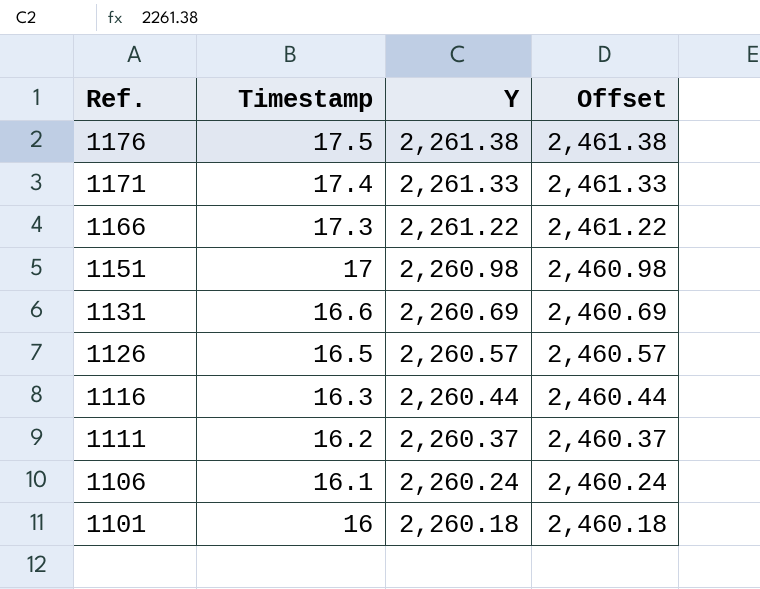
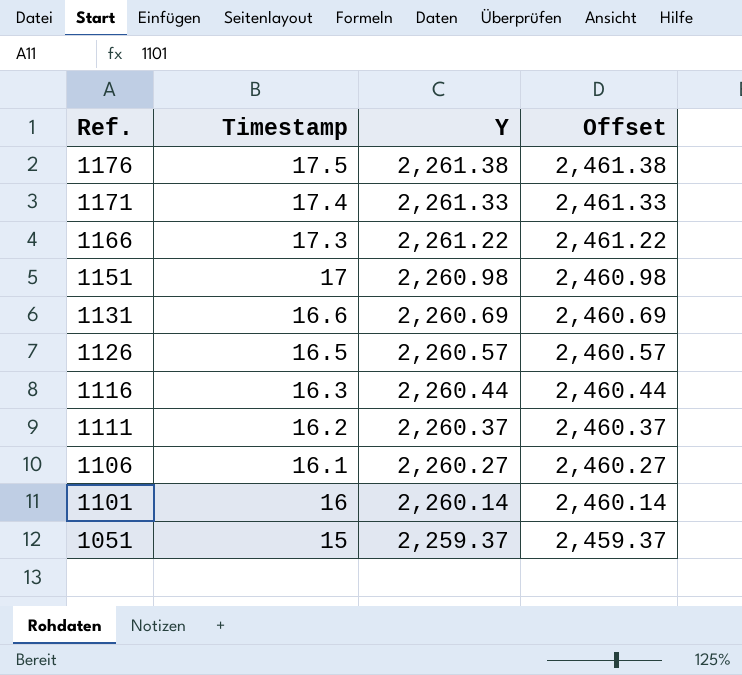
1106 | Y: 2,260.24 -> 2,260.27
1106 | Offset: 2,460.24 -> 2,460.27
1101 | Y: 2,260.18 -> 2,260.14
1101 | Offset: 2,460.18 -> 2,460.14
row 1051: none -> 15 | 2,259.37 | 2,459.37

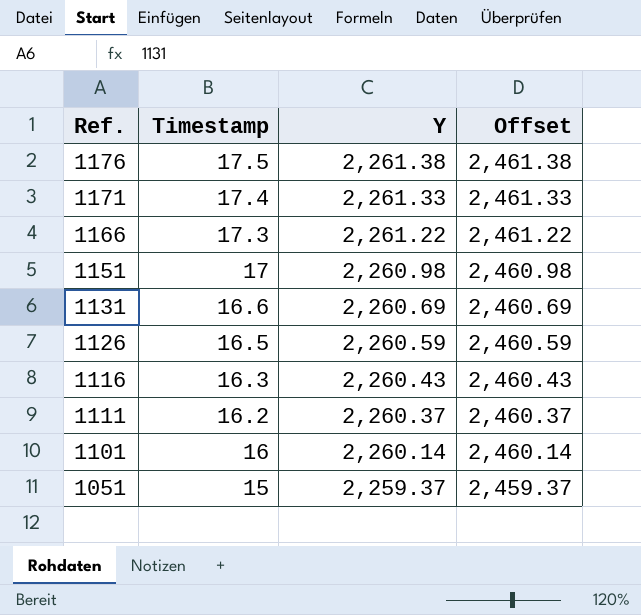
row 1106: 16.1 | 2,260.27 | 2,460.27 -> none
1126 | Y: 2,260.57 -> 2,260.59
1126 | Offset: 2,460.57 -> 2,460.59
1116 | Y: 2,260.44 -> 2,260.43
1116 | Offset: 2,460.44 -> 2,460.43

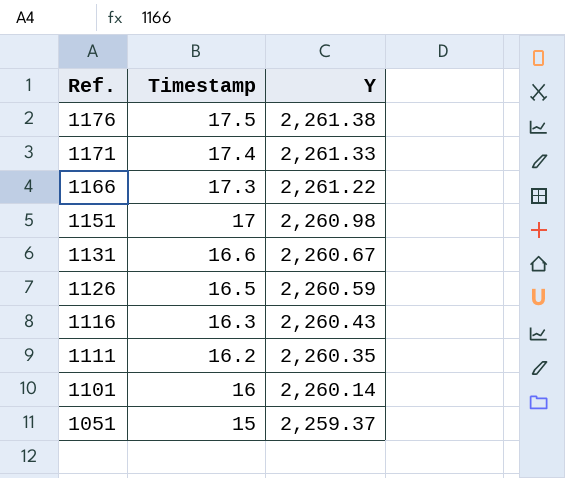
column Offset | formula: [Y] + 200 -> none
1131 | Y: 2,260.69 -> 2,260.67
1111 | Y: 2,260.37 -> 2,260.35

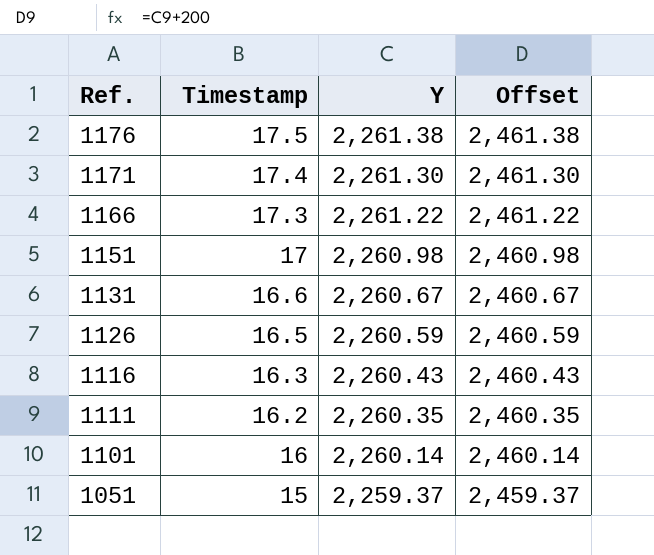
column Offset | formula: none -> [Y] + 200
1171 | Y: 2,261.33 -> 2,261.30

